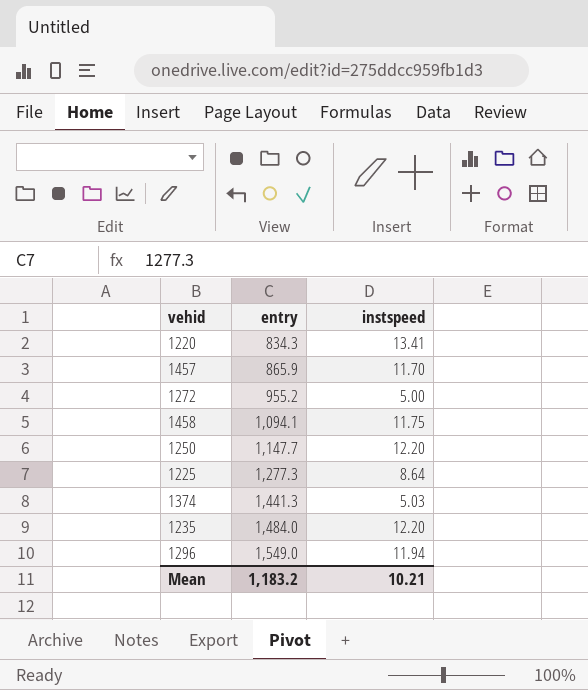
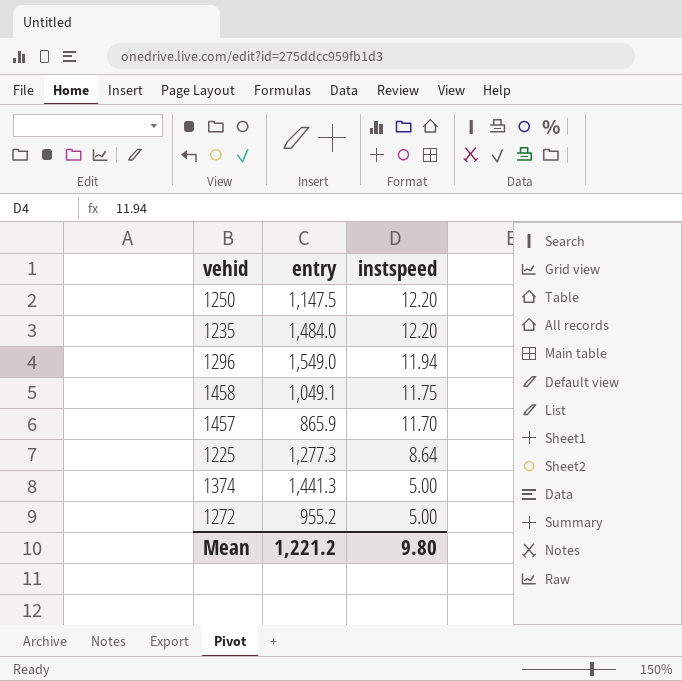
row order: entry ascending -> instspeed descending
row 1220: 834.3 | 13.41 -> none
1250 | entry: 1,147.7 -> 1,147.5
1458 | entry: 1,094.1 -> 1,049.1
1374 | instspeed: 5.03 -> 5.00
Mean | entry: 1,183.2 -> 1,221.2
Mean | instspeed: 10.21 -> 9.80

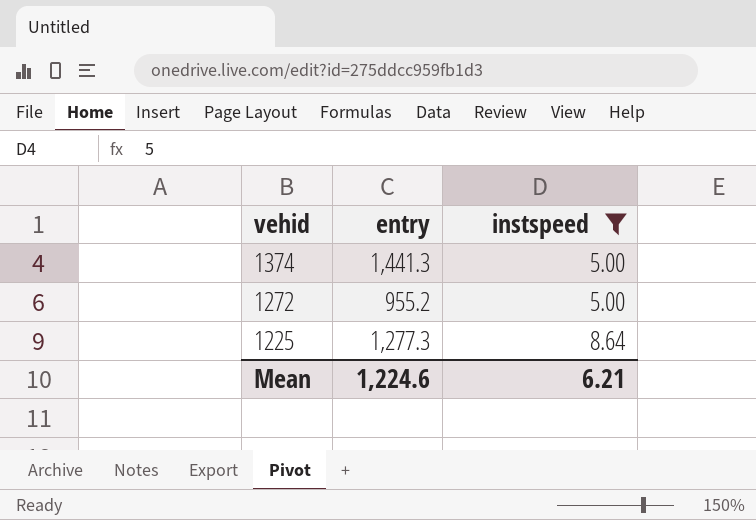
filter: none -> instspeed <= 8.64
row order: instspeed descending -> vehid descending
Mean | entry: 1,221.2 -> 1,224.6
Mean | instspeed: 9.80 -> 6.21

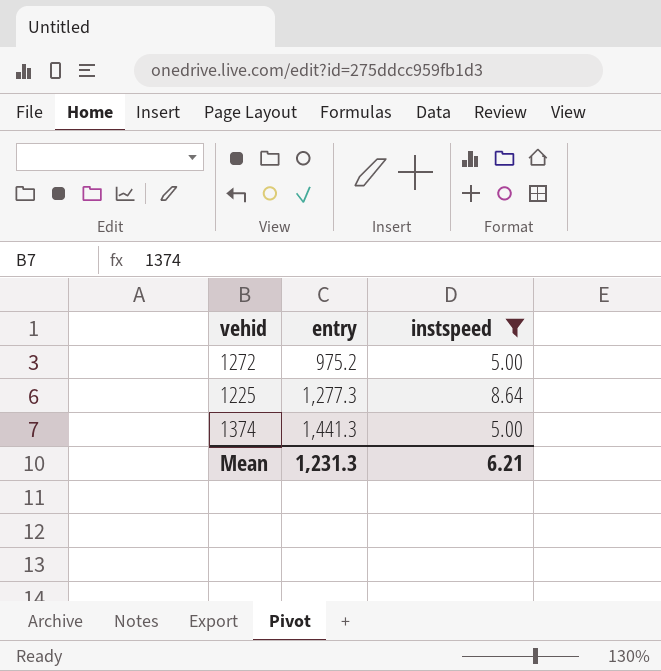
row order: vehid descending -> entry ascending
1272 | entry: 955.2 -> 975.2
Mean | entry: 1,224.6 -> 1,231.3

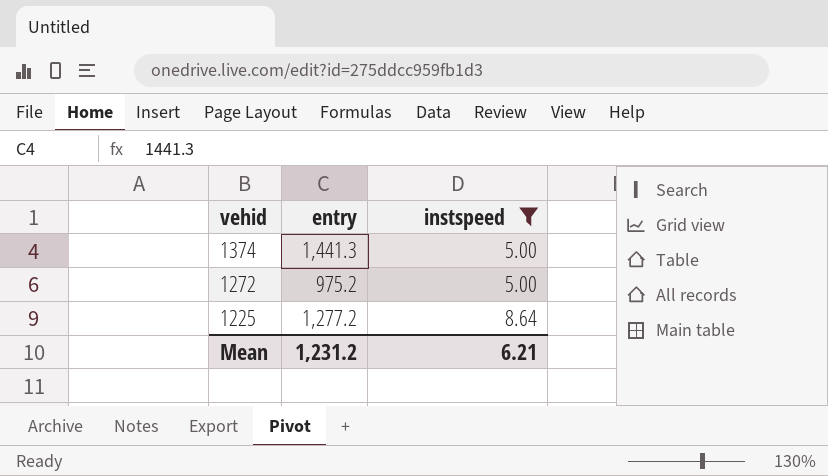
row order: entry ascending -> vehid descending
1225 | entry: 1,277.3 -> 1,277.2
Mean | entry: 1,231.3 -> 1,231.2

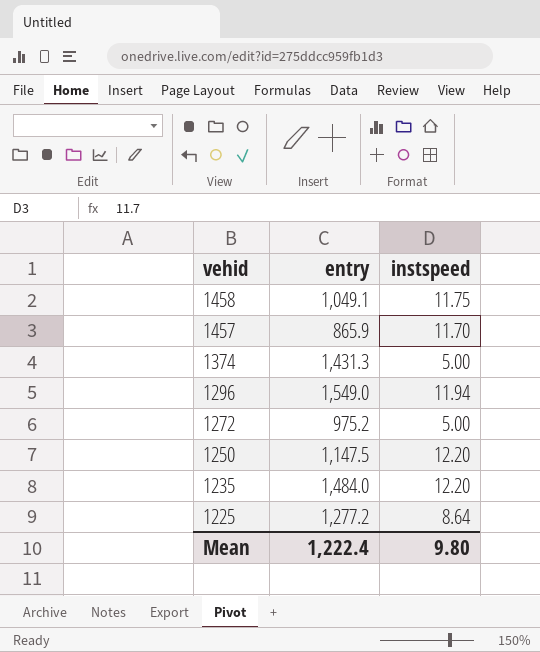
filter: instspeed <= 8.64 -> none
1374 | entry: 1,441.3 -> 1,431.3
Mean | entry: 1,231.2 -> 1,222.4
Mean | instspeed: 6.21 -> 9.80

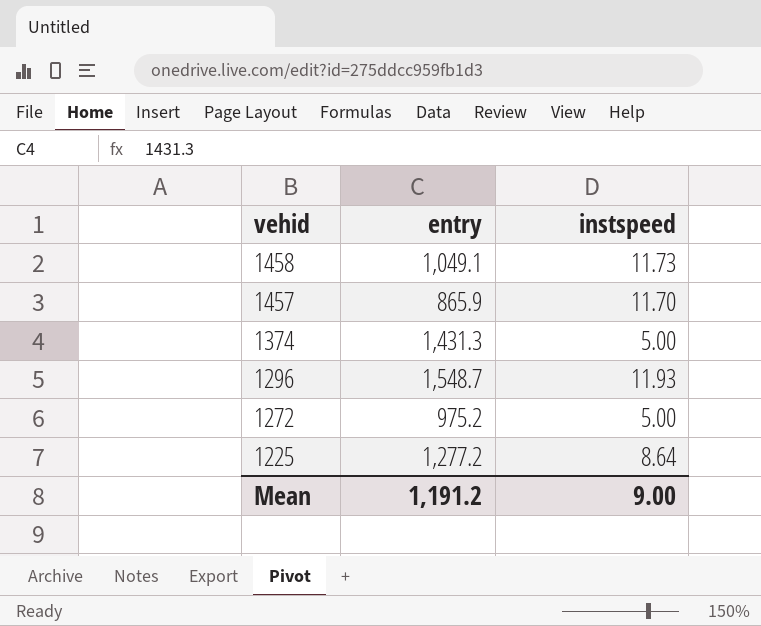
row 1250: 1,147.5 | 12.20 -> none
row 1235: 1,484.0 | 12.20 -> none
1458 | instspeed: 11.75 -> 11.73
1296 | entry: 1,549.0 -> 1,548.7
1296 | instspeed: 11.94 -> 11.93
Mean | entry: 1,222.4 -> 1,191.2
Mean | instspeed: 9.80 -> 9.00

